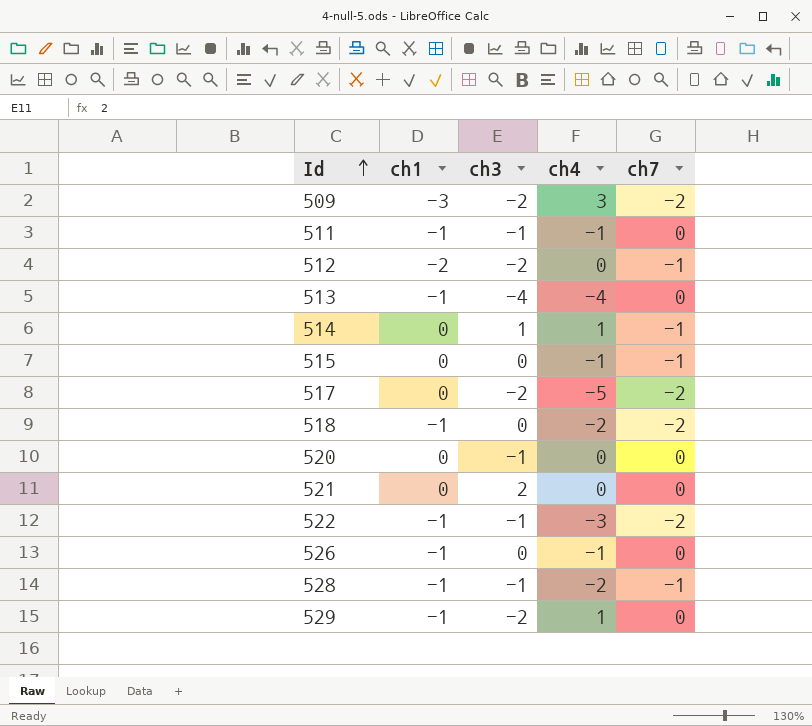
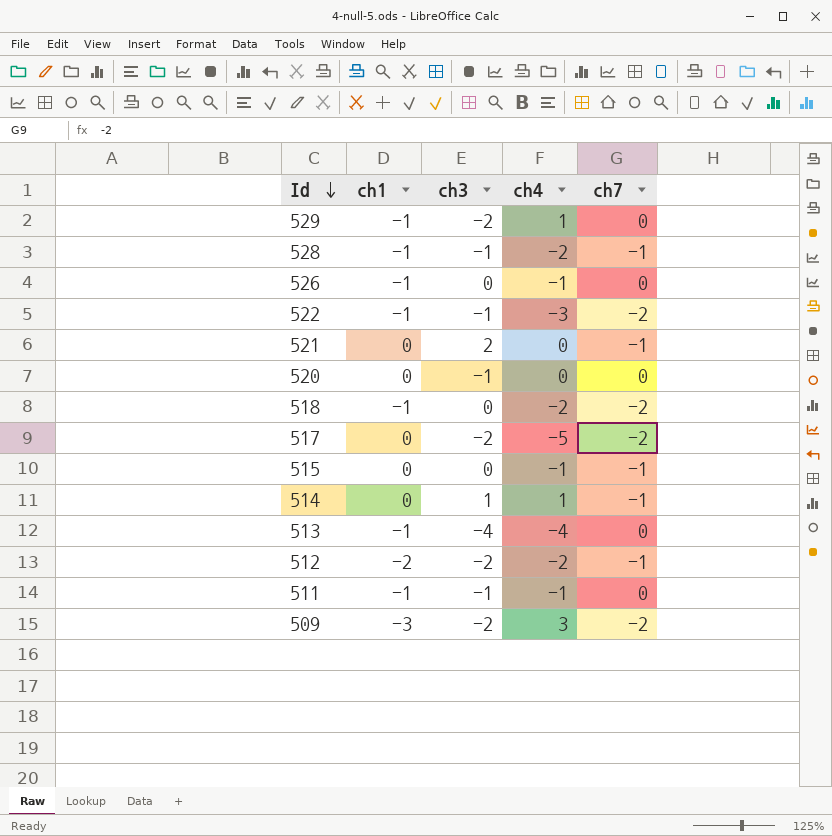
row order: Id ascending -> Id descending
521 | ch7: 0 -> -1
512 | ch4: 0 -> -2

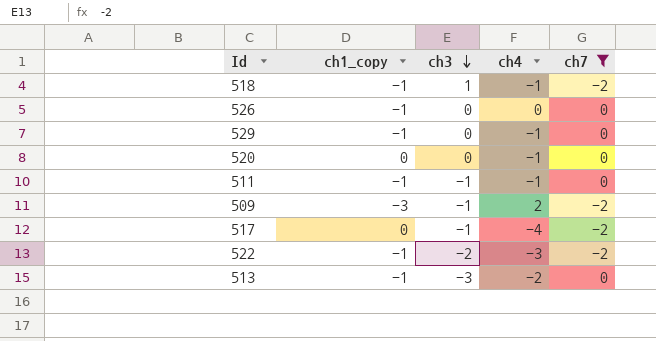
filter: none -> ch7 != -1
row order: Id descending -> ch3 descending
column name: ch1 -> ch1_copy
518 | ch3: 0 -> 1
518 | ch4: -2 -> -1
526 | ch4: -1 -> 0
529 | ch3: -2 -> 0
529 | ch4: 1 -> -1
520 | ch3: -1 -> 0
520 | ch4: 0 -> -1
509 | ch3: -2 -> -1
509 | ch4: 3 -> 2
517 | ch3: -2 -> -1
517 | ch4: -5 -> -4
522 | ch3: -1 -> -2
513 | ch3: -4 -> -3
513 | ch4: -4 -> -2

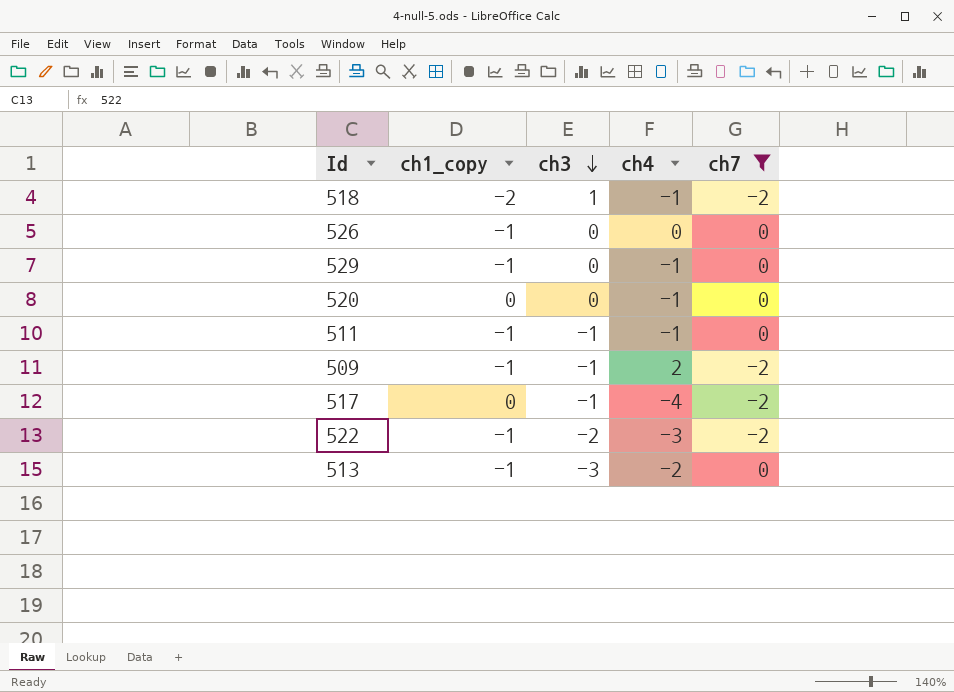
518 | ch1_copy: -1 -> -2
509 | ch1_copy: -3 -> -1

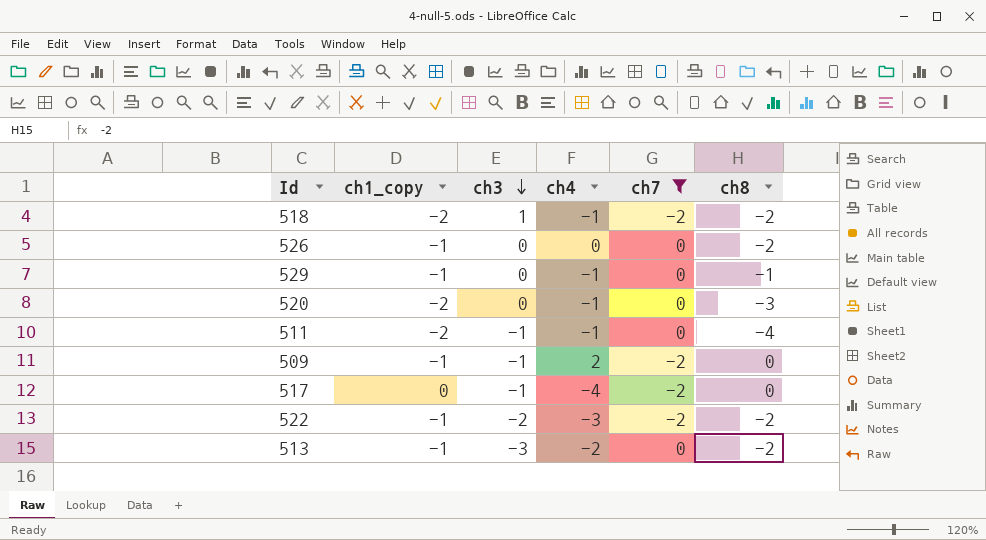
column ch8 | position: none -> 6
520 | ch1_copy: 0 -> -2
511 | ch1_copy: -1 -> -2

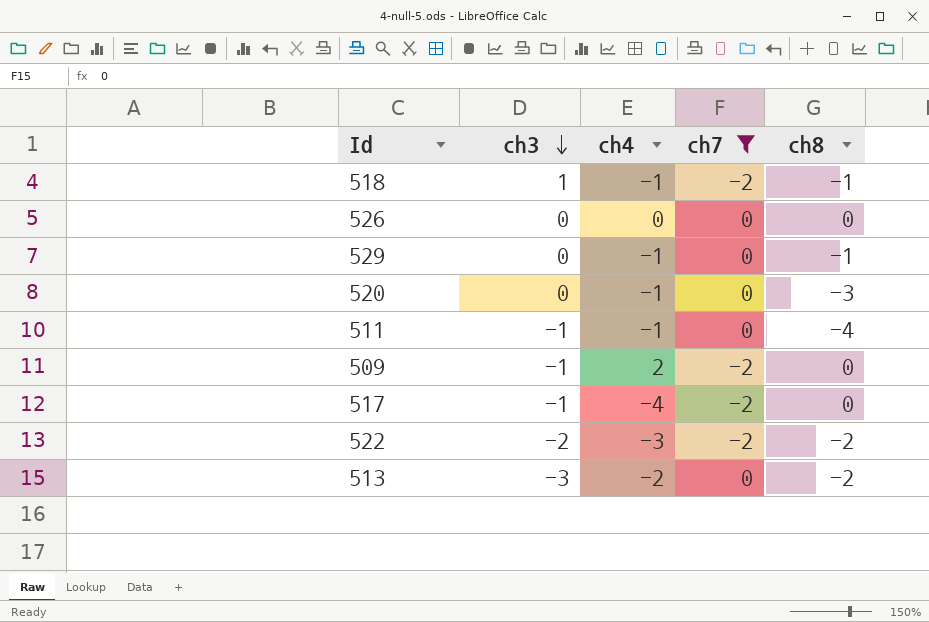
column ch1_copy | position: 2 -> none
518 | ch8: -2 -> -1
526 | ch8: -2 -> 0

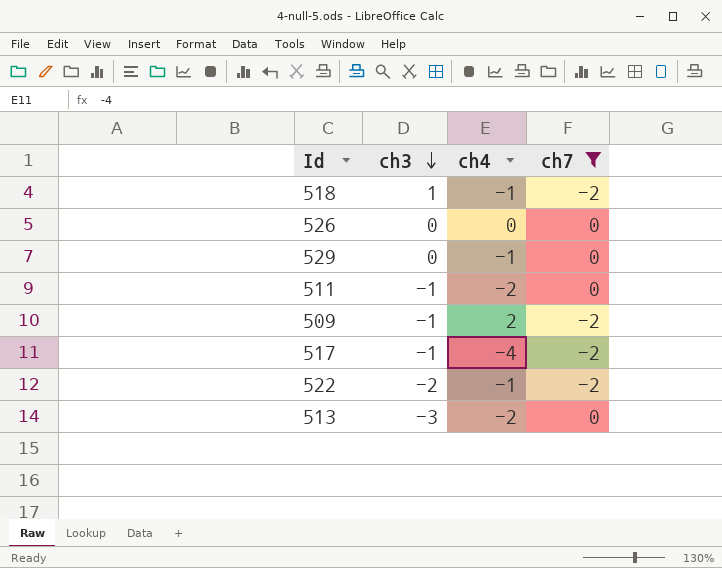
column ch8 | position: 5 -> none
row 520: 0 | -1 | 0 | -3 -> none
511 | ch4: -1 -> -2
522 | ch4: -3 -> -1

